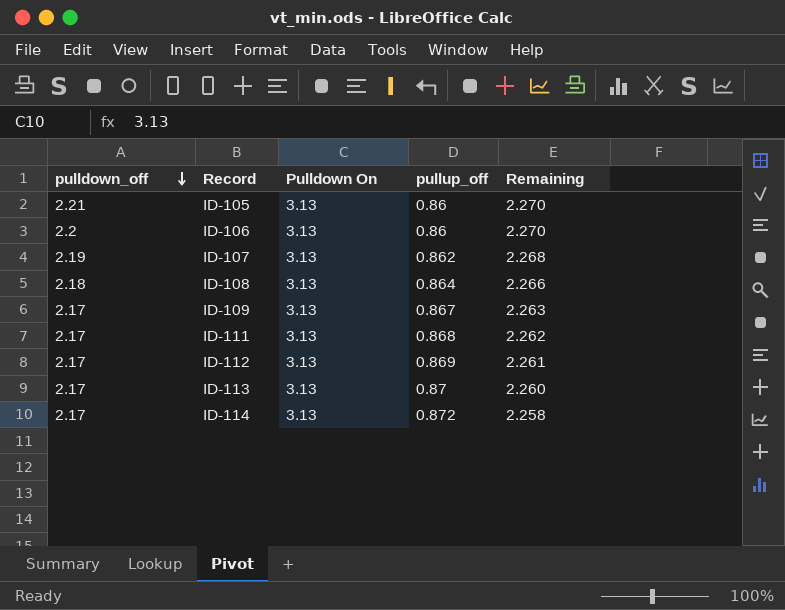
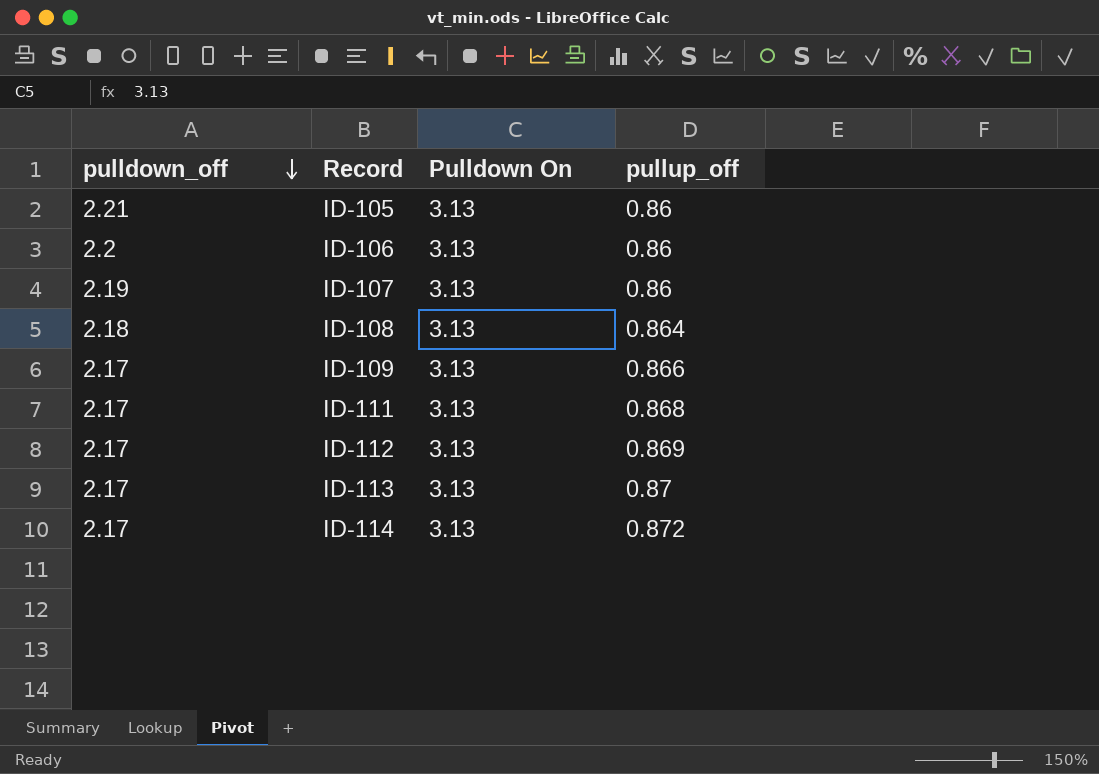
column Remaining | formula: [Pulldown On] - [pullup_off] -> none
ID-107 | pullup_off: 0.862 -> 0.86
ID-109 | pullup_off: 0.867 -> 0.866

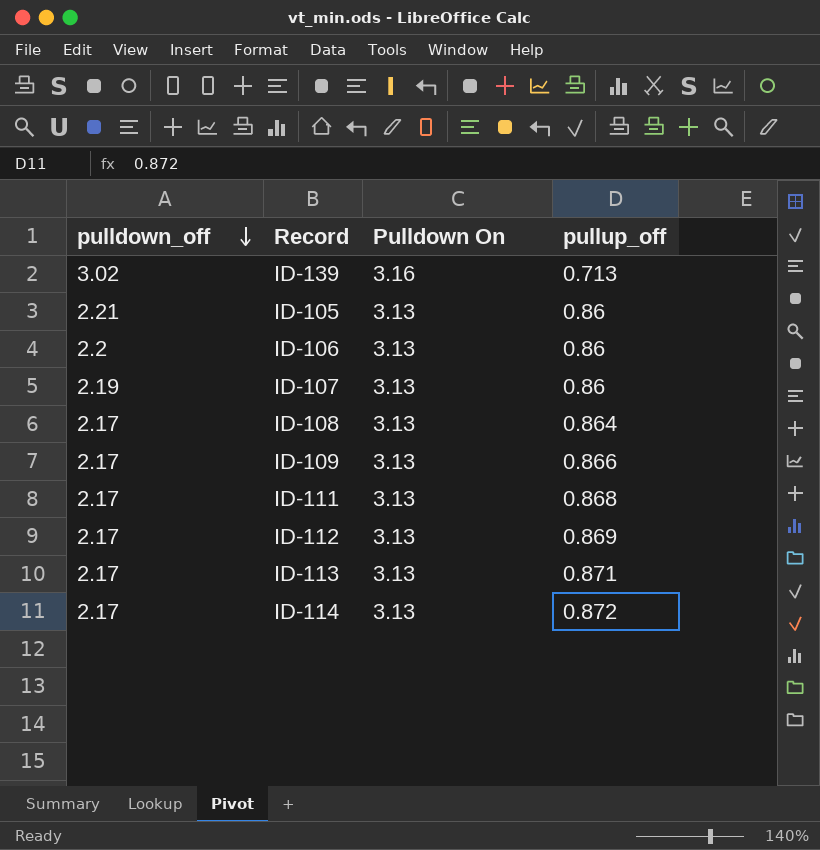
row ID-139: none -> 3.02 | 3.16 | 0.713
ID-108 | pulldown_off: 2.18 -> 2.17
ID-113 | pullup_off: 0.87 -> 0.871

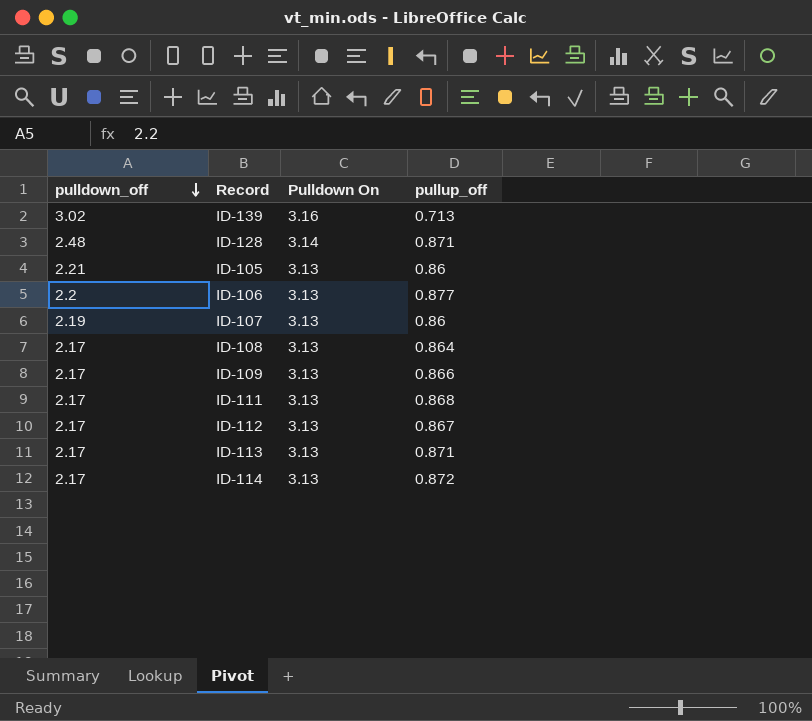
row ID-128: none -> 2.48 | 3.14 | 0.871
ID-106 | pullup_off: 0.86 -> 0.877
ID-112 | pullup_off: 0.869 -> 0.867

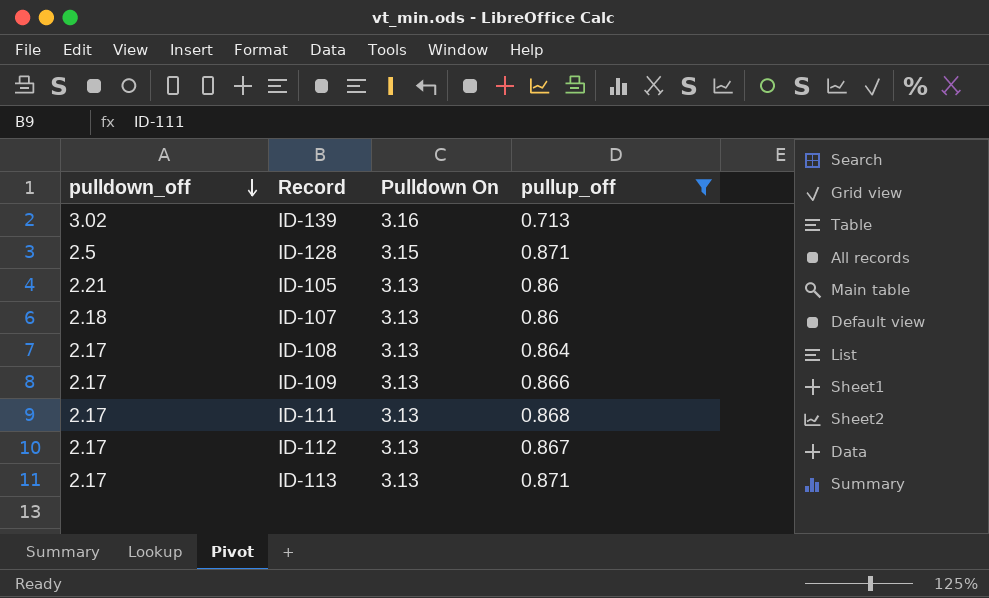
filter: none -> pullup_off <= 0.871
ID-128 | pulldown_off: 2.48 -> 2.5
ID-128 | Pulldown On: 3.14 -> 3.15
ID-107 | pulldown_off: 2.19 -> 2.18

